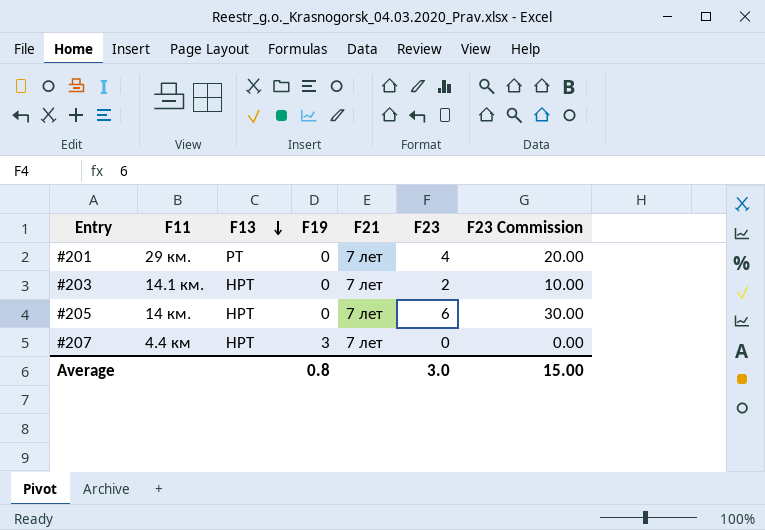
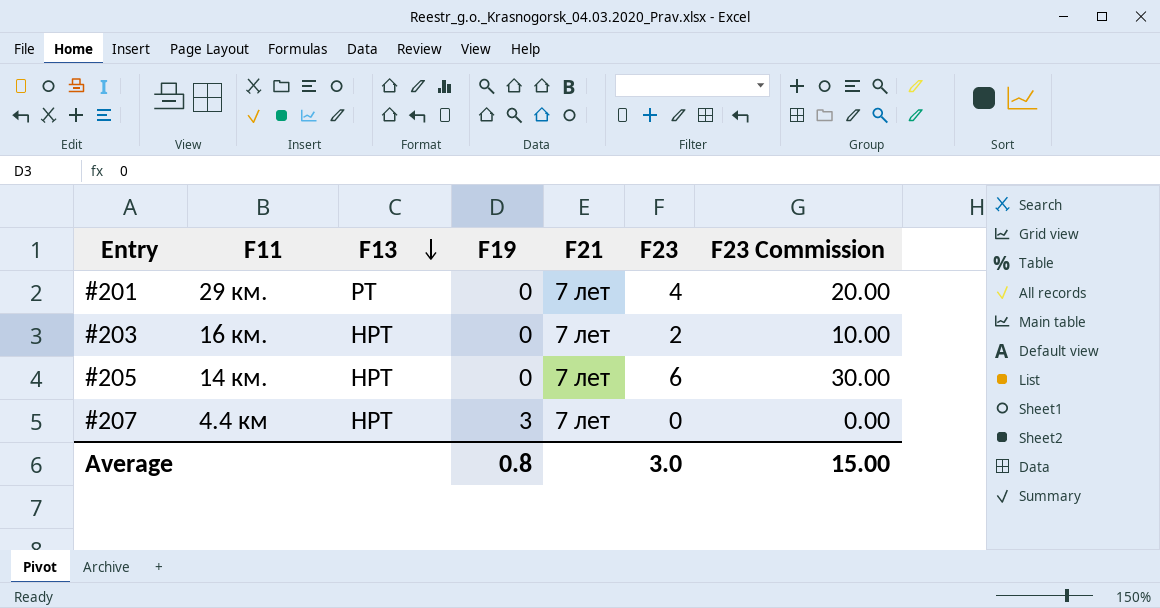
#203 | F11: 14.1 км. -> 16 км.

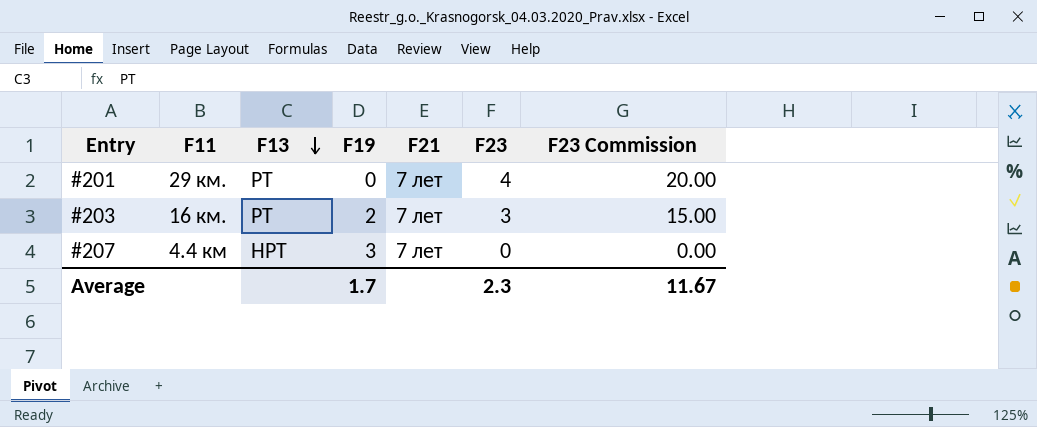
row #205: 14 км. | НРТ | 0 | 7 лет | 6 | 30.00 -> none
#203 | F13: НРТ -> РТ
#203 | F19: 0 -> 2
#203 | F23: 2 -> 3
#203 | F23 Commission: 10.00 -> 15.00
Average | F19: 0.8 -> 1.7
Average | F23: 3.0 -> 2.3
Average | F23 Commission: 15.00 -> 11.67

